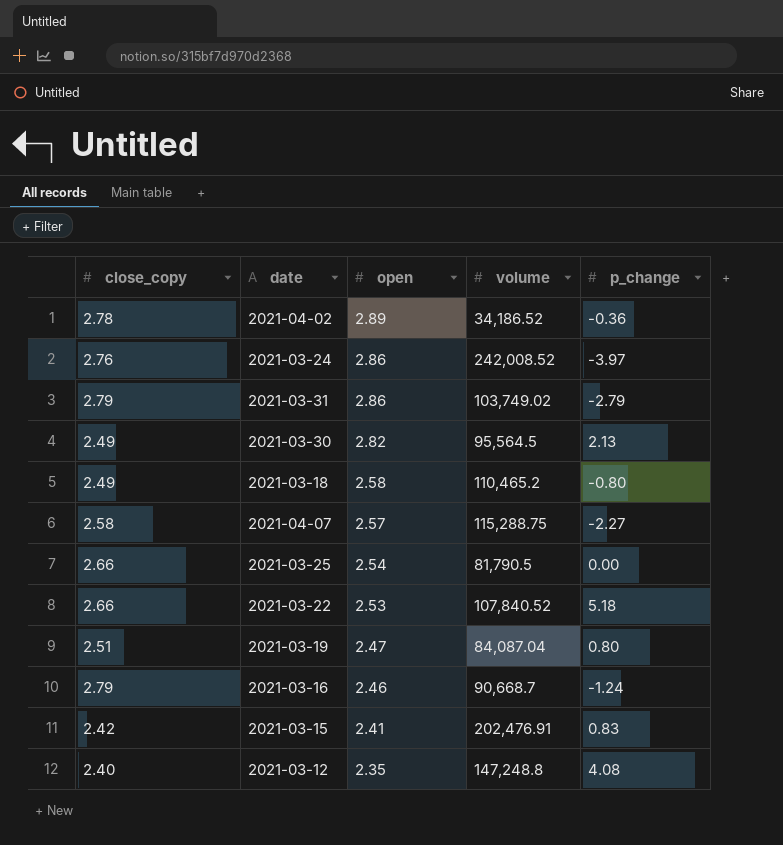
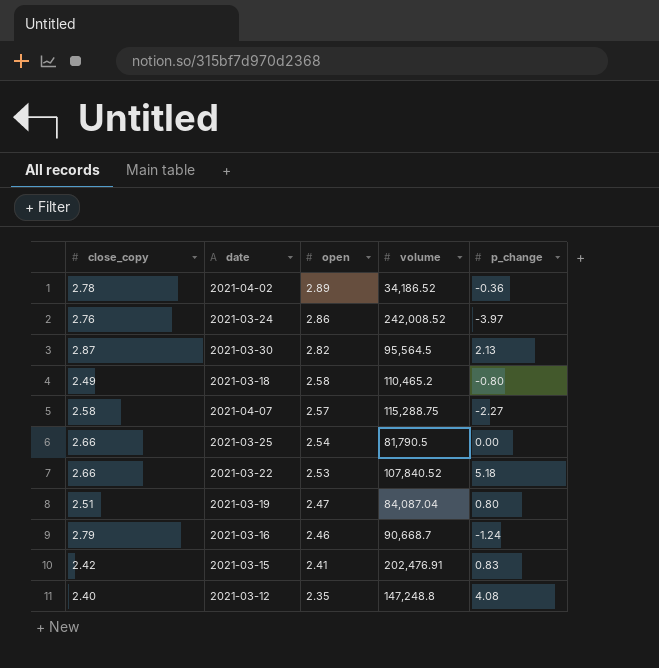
row 2021-03-31: 2.79 | 2.86 | 103,749.02 | -2.79 -> none
2021-03-30 | close_copy: 2.49 -> 2.87

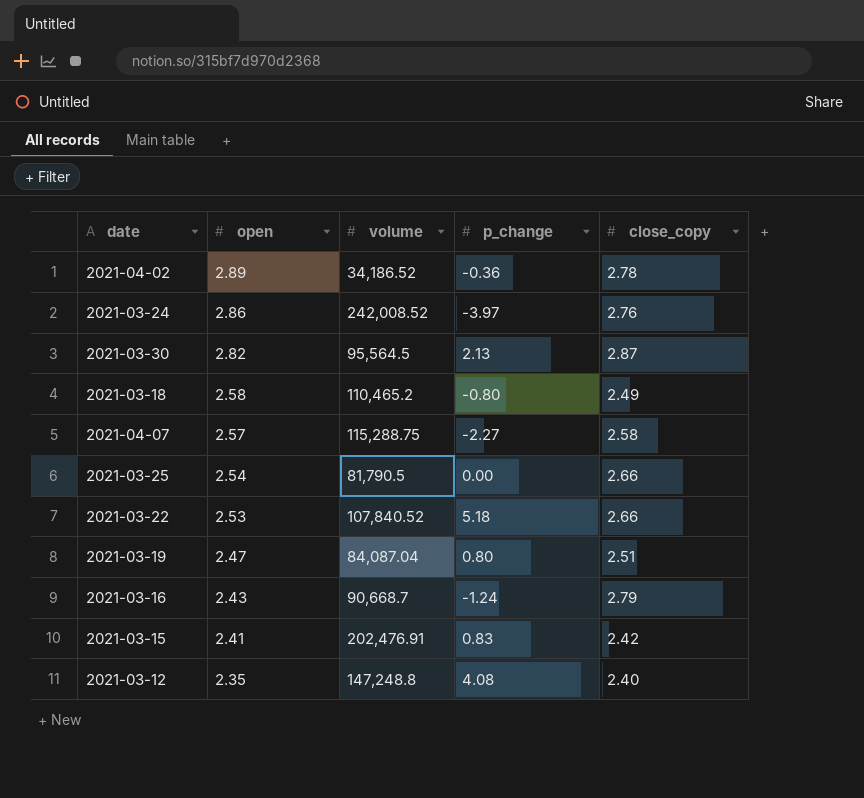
column close_copy | position: 1 -> 5
2021-03-16 | open: 2.46 -> 2.43

